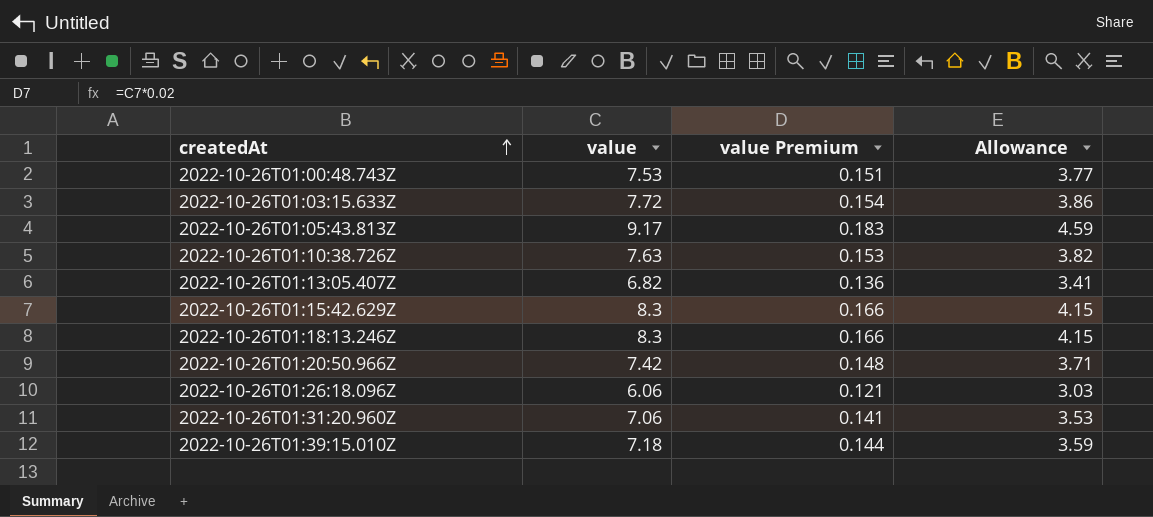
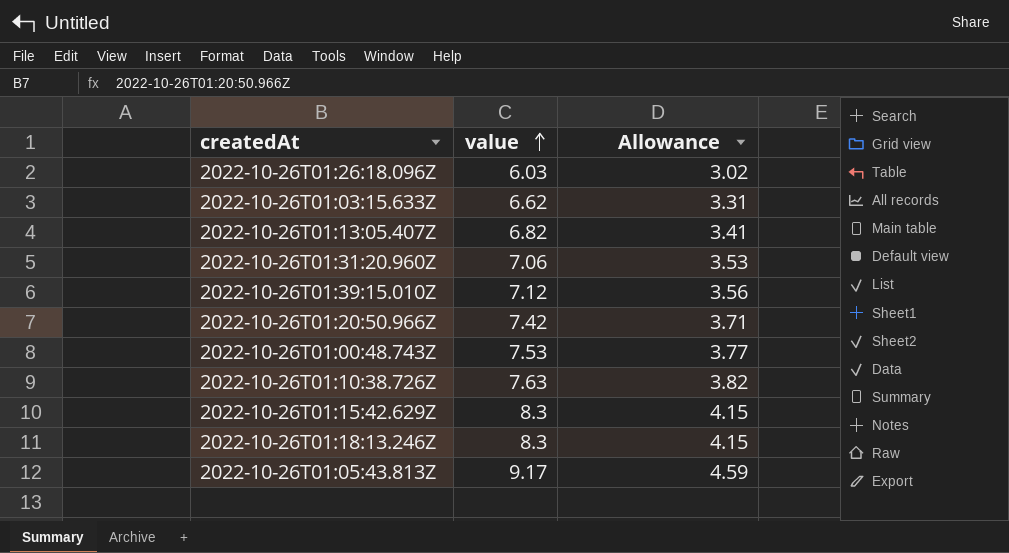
row order: createdAt ascending -> value ascending
column value Premium | formula: [value] * 0.02 -> none
2022-10-26T01:26:18.096Z | value: 6.06 -> 6.03
2022-10-26T01:26:18.096Z | Allowance: 3.03 -> 3.02
2022-10-26T01:03:15.633Z | value: 7.72 -> 6.62
2022-10-26T01:03:15.633Z | Allowance: 3.86 -> 3.31
2022-10-26T01:39:15.010Z | value: 7.18 -> 7.12
2022-10-26T01:39:15.010Z | Allowance: 3.59 -> 3.56

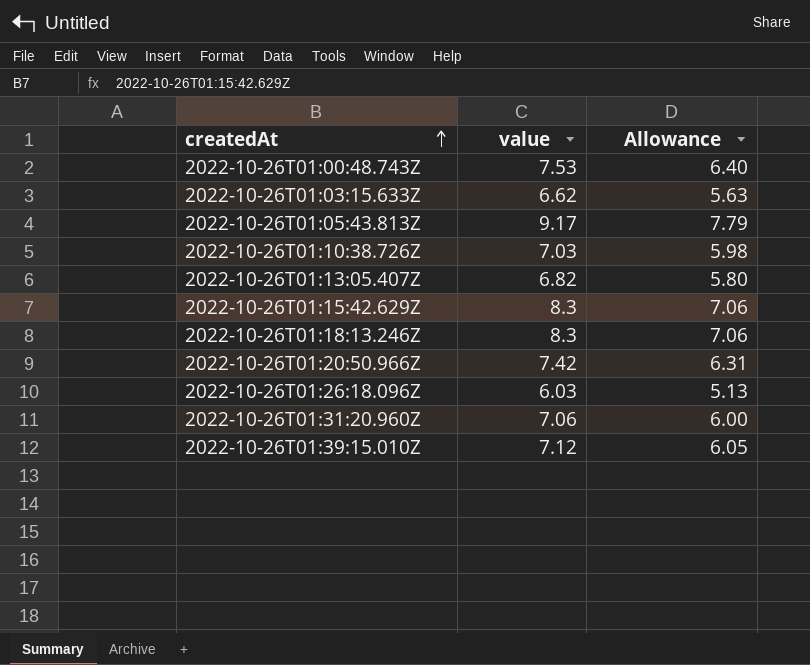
row order: value ascending -> createdAt ascending
column Allowance | formula: [value] * 0.5 -> [value] * 0.85
2022-10-26T01:10:38.726Z | value: 7.63 -> 7.03

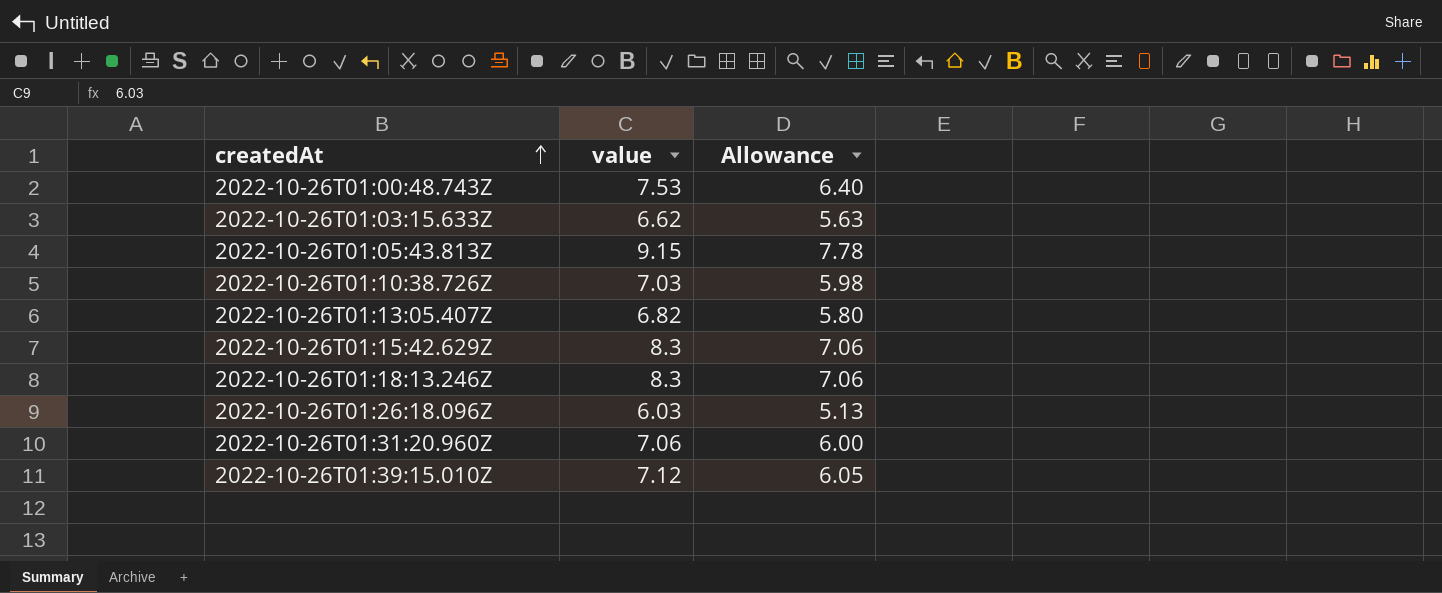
row 2022-10-26T01:20:50.966Z: 7.42 | 6.31 -> none
2022-10-26T01:05:43.813Z | value: 9.17 -> 9.15
2022-10-26T01:05:43.813Z | Allowance: 7.79 -> 7.78

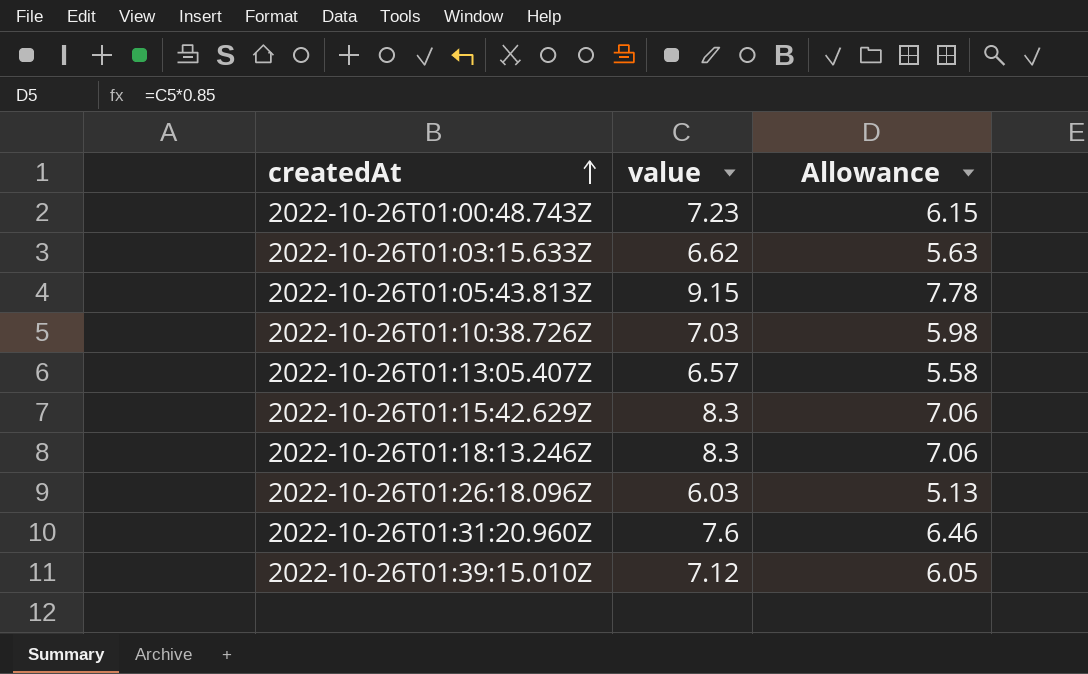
2022-10-26T01:00:48.743Z | value: 7.53 -> 7.23
2022-10-26T01:00:48.743Z | Allowance: 6.40 -> 6.15
2022-10-26T01:13:05.407Z | value: 6.82 -> 6.57
2022-10-26T01:13:05.407Z | Allowance: 5.80 -> 5.58
2022-10-26T01:31:20.960Z | value: 7.06 -> 7.6
2022-10-26T01:31:20.960Z | Allowance: 6.00 -> 6.46

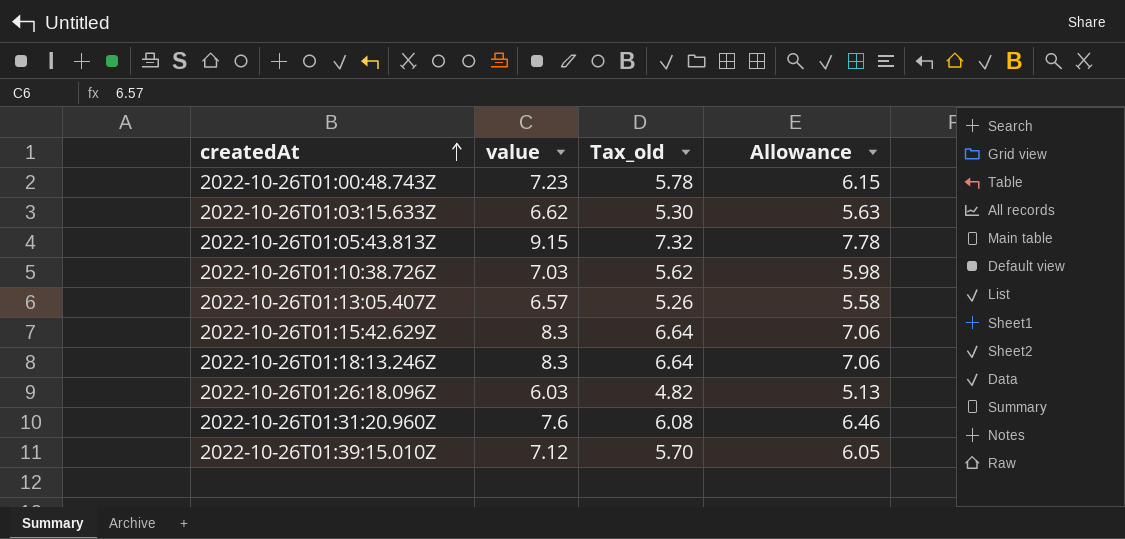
column Tax_old | formula: none -> [value] * 0.8

